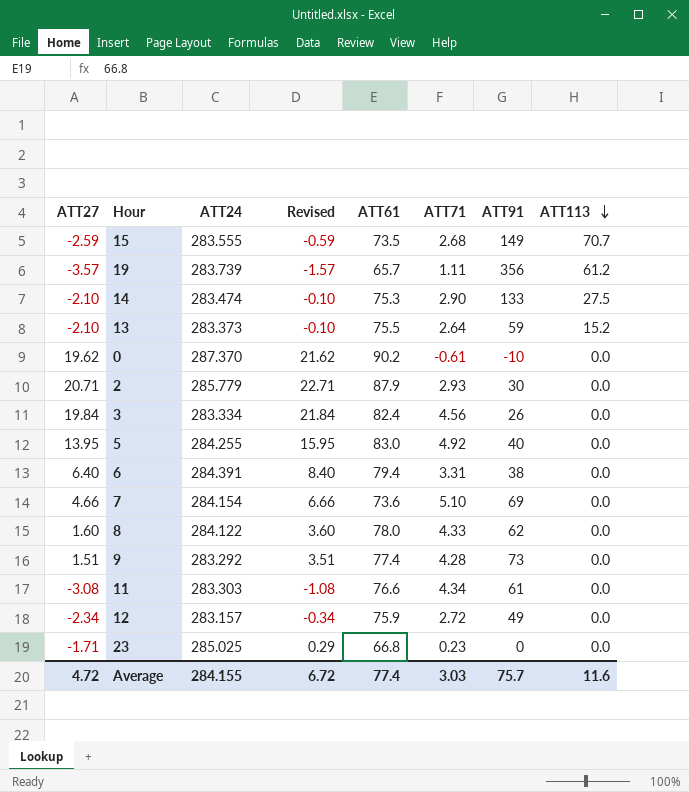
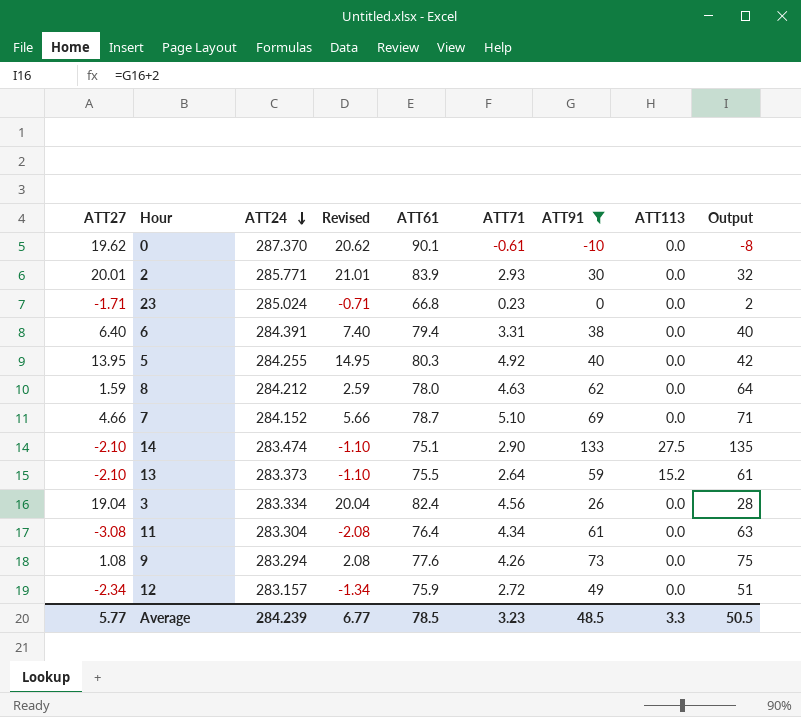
filter: none -> ATT91 <= 133
row order: ATT113 descending -> ATT24 descending
column Revised | formula: [ATT27] + 2 -> [ATT27] + 1
column Output | formula: none -> [ATT91] + 2
0 | ATT61: 90.2 -> 90.1
2 | ATT27: 20.71 -> 20.01
2 | ATT24: 285.779 -> 285.771
2 | ATT61: 87.9 -> 83.9
23 | ATT24: 285.025 -> 285.024
5 | ATT61: 83.0 -> 80.3
8 | ATT27: 1.60 -> 1.59
8 | ATT24: 284.122 -> 284.212
8 | ATT71: 4.33 -> 4.63
7 | ATT24: 284.154 -> 284.152
7 | ATT61: 73.6 -> 78.7
14 | ATT61: 75.3 -> 75.1
3 | ATT27: 19.84 -> 19.04
11 | ATT24: 283.303 -> 283.304
11 | ATT61: 76.6 -> 76.4
9 | ATT27: 1.51 -> 1.08
9 | ATT24: 283.292 -> 283.294
9 | ATT61: 77.4 -> 77.6
9 | ATT71: 4.28 -> 4.26
Average | ATT27: 4.72 -> 5.77
Average | ATT24: 284.155 -> 284.239
Average | Revised: 6.72 -> 6.77
Average | ATT61: 77.4 -> 78.5
Average | ATT71: 3.03 -> 3.23
Average | ATT91: 75.7 -> 48.5
Average | ATT113: 11.6 -> 3.3

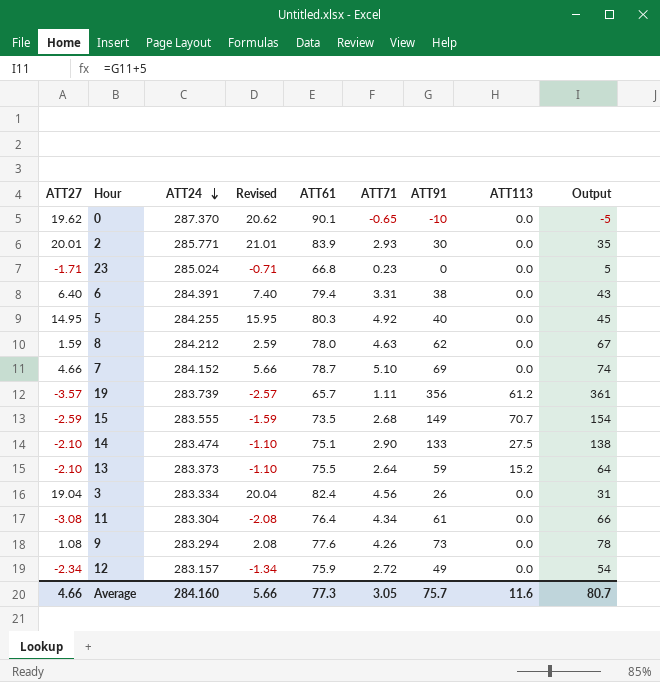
filter: ATT91 <= 133 -> none
column Output | formula: [ATT91] + 2 -> [ATT91] + 5
0 | ATT71: -0.61 -> -0.65
5 | ATT27: 13.95 -> 14.95
5 | Revised: 14.95 -> 15.95
Average | ATT27: 5.77 -> 4.66
Average | ATT24: 284.239 -> 284.160
Average | Revised: 6.77 -> 5.66
Average | ATT61: 78.5 -> 77.3
Average | ATT71: 3.23 -> 3.05
Average | ATT91: 48.5 -> 75.7
Average | ATT113: 3.3 -> 11.6
Average | Output: 50.5 -> 80.7

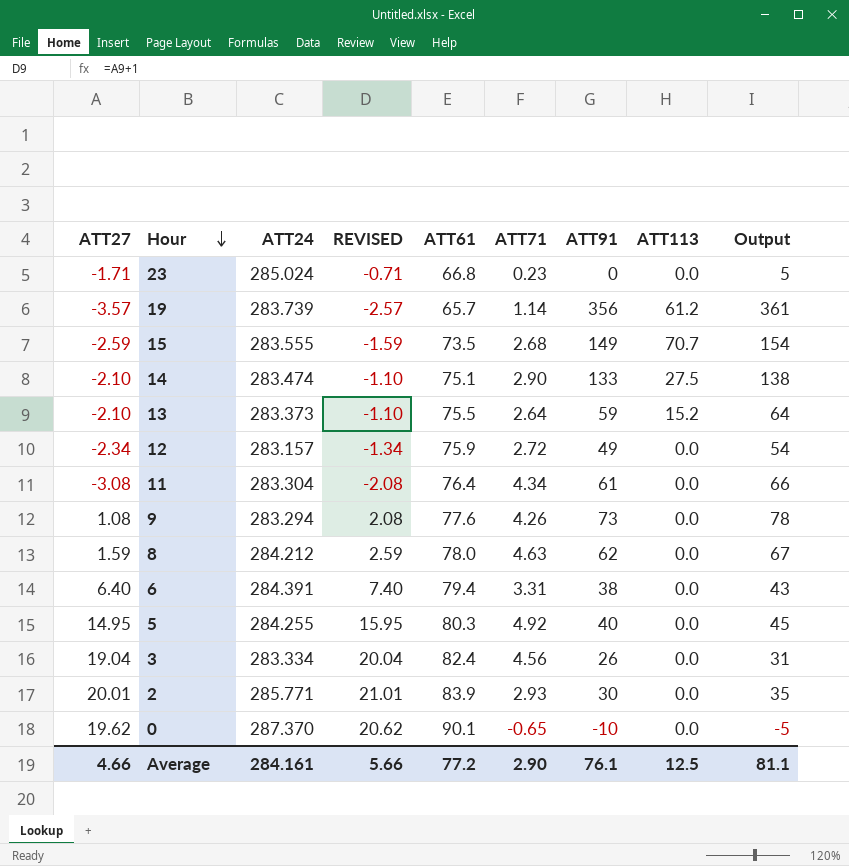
row order: ATT24 descending -> Hour descending
column name: Revised -> REVISED
row 7: 4.66 | 284.152 | 5.66 | 78.7 | 5.10 | 69 | 0.0 | 74 -> none
19 | ATT71: 1.11 -> 1.14
Average | ATT24: 284.160 -> 284.161
Average | ATT61: 77.3 -> 77.2
Average | ATT71: 3.05 -> 2.90
Average | ATT91: 75.7 -> 76.1
Average | ATT113: 11.6 -> 12.5
Average | Output: 80.7 -> 81.1

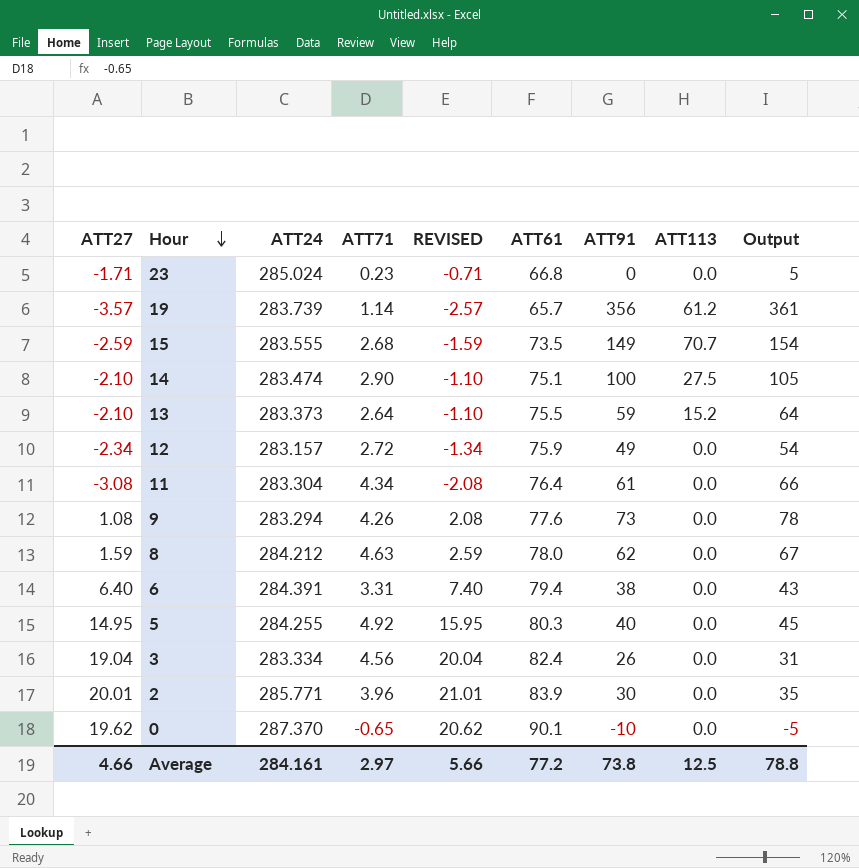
column ATT71 | position: 6 -> 4
14 | ATT91: 133 -> 100
14 | Output: 138 -> 105
2 | ATT71: 2.93 -> 3.96
Average | ATT71: 2.90 -> 2.97
Average | ATT91: 76.1 -> 73.8
Average | Output: 81.1 -> 78.8

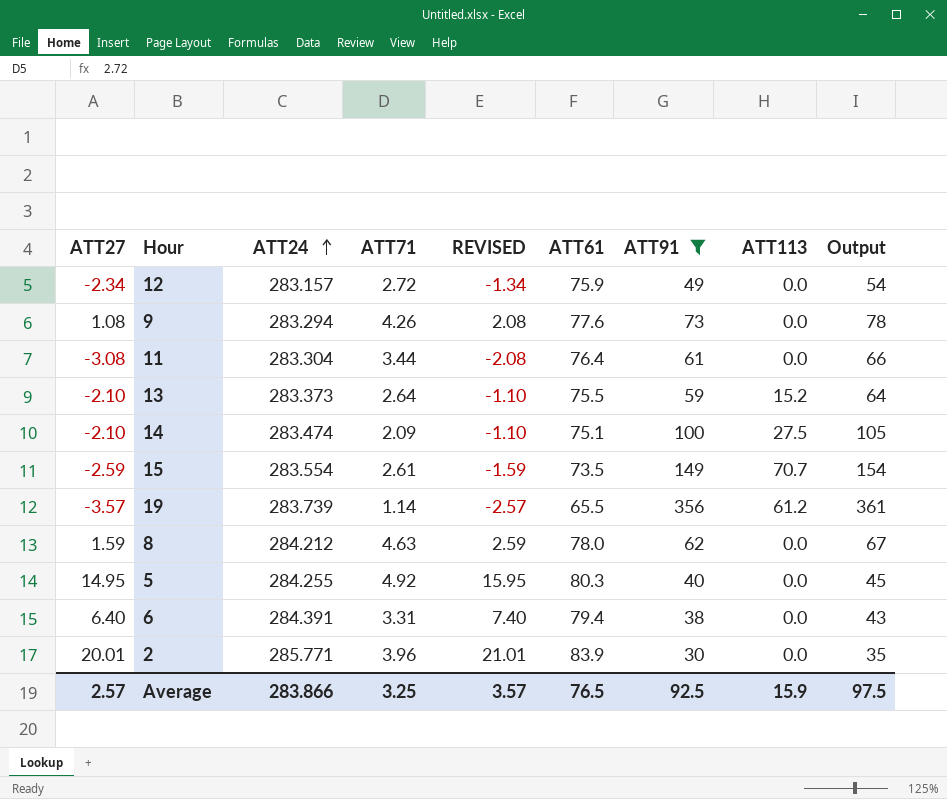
filter: none -> ATT91 >= 30
row order: Hour descending -> ATT24 ascending
11 | ATT71: 4.34 -> 3.44
14 | ATT71: 2.90 -> 2.09
15 | ATT24: 283.555 -> 283.554
15 | ATT71: 2.68 -> 2.61
19 | ATT61: 65.7 -> 65.5
Average | ATT27: 4.66 -> 2.57
Average | ATT24: 284.161 -> 283.866
Average | ATT71: 2.97 -> 3.25
Average | REVISED: 5.66 -> 3.57
Average | ATT61: 77.2 -> 76.5
Average | ATT91: 73.8 -> 92.5
Average | ATT113: 12.5 -> 15.9
Average | Output: 78.8 -> 97.5

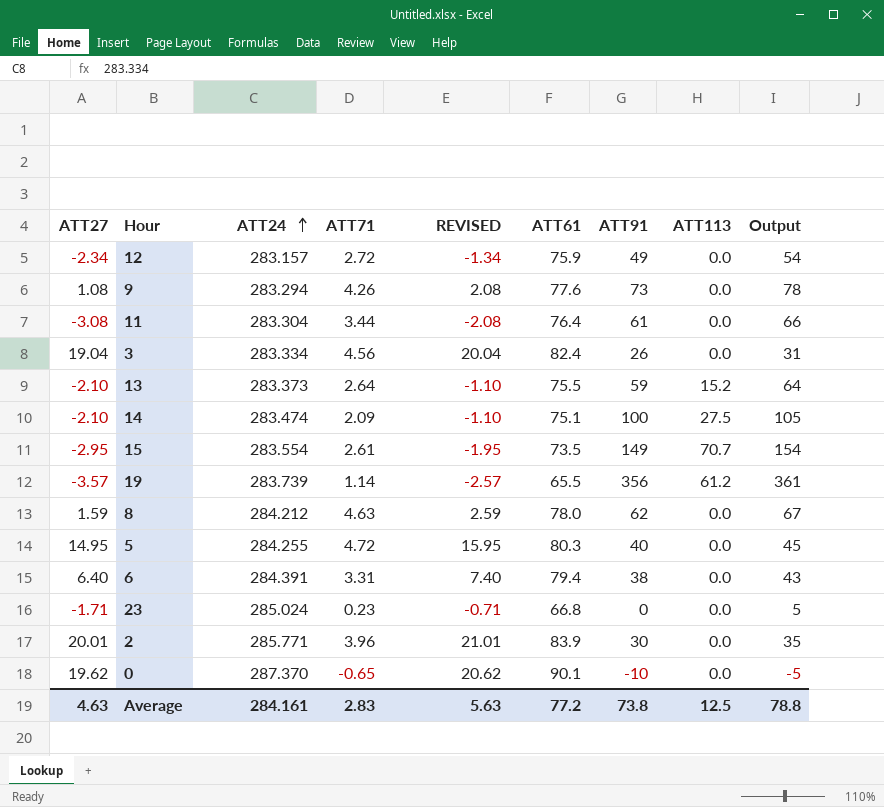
filter: ATT91 >= 30 -> none
15 | ATT27: -2.59 -> -2.95
15 | REVISED: -1.59 -> -1.95
5 | ATT71: 4.92 -> 4.72
Average | ATT27: 2.57 -> 4.63
Average | ATT24: 283.866 -> 284.161
Average | ATT71: 3.25 -> 2.83
Average | REVISED: 3.57 -> 5.63
Average | ATT61: 76.5 -> 77.2
Average | ATT91: 92.5 -> 73.8
Average | ATT113: 15.9 -> 12.5
Average | Output: 97.5 -> 78.8

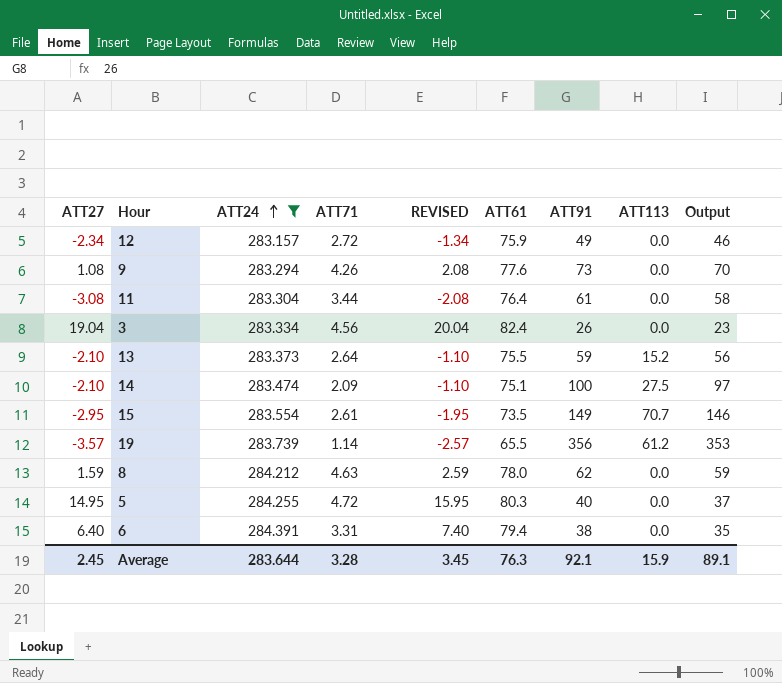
filter: none -> ATT24 <= 284.391
column Output | formula: [ATT91] + 5 -> [ATT91] - 3
Average | ATT27: 4.63 -> 2.45
Average | ATT24: 284.161 -> 283.644
Average | ATT71: 2.83 -> 3.28
Average | REVISED: 5.63 -> 3.45
Average | ATT61: 77.2 -> 76.3
Average | ATT91: 73.8 -> 92.1
Average | ATT113: 12.5 -> 15.9
Average | Output: 78.8 -> 89.1

